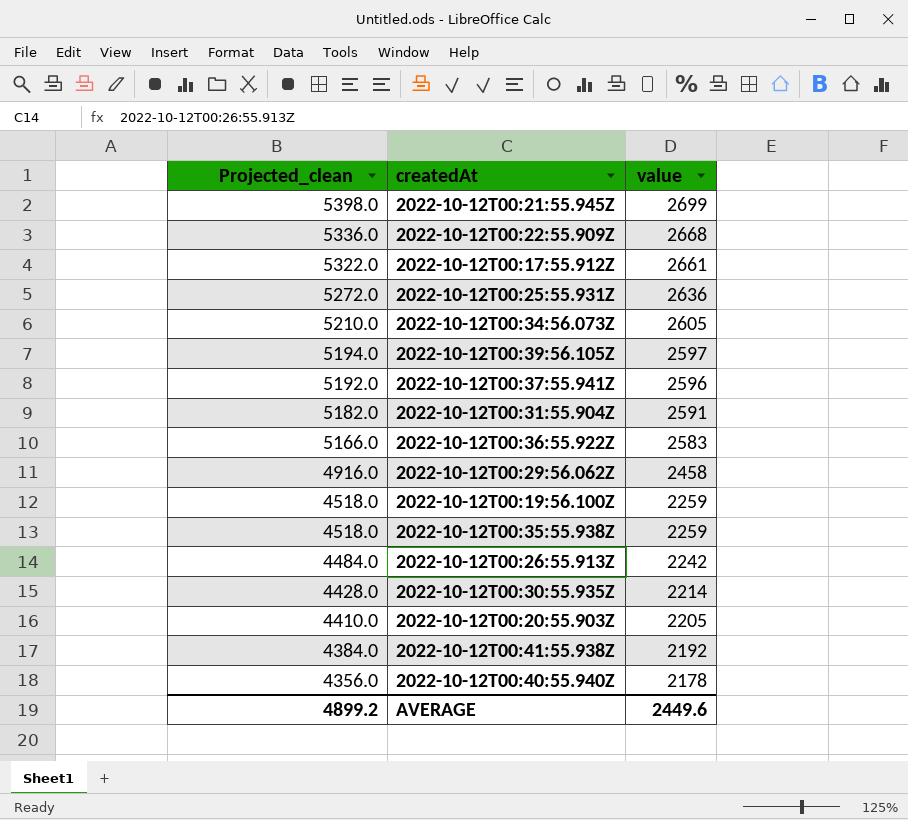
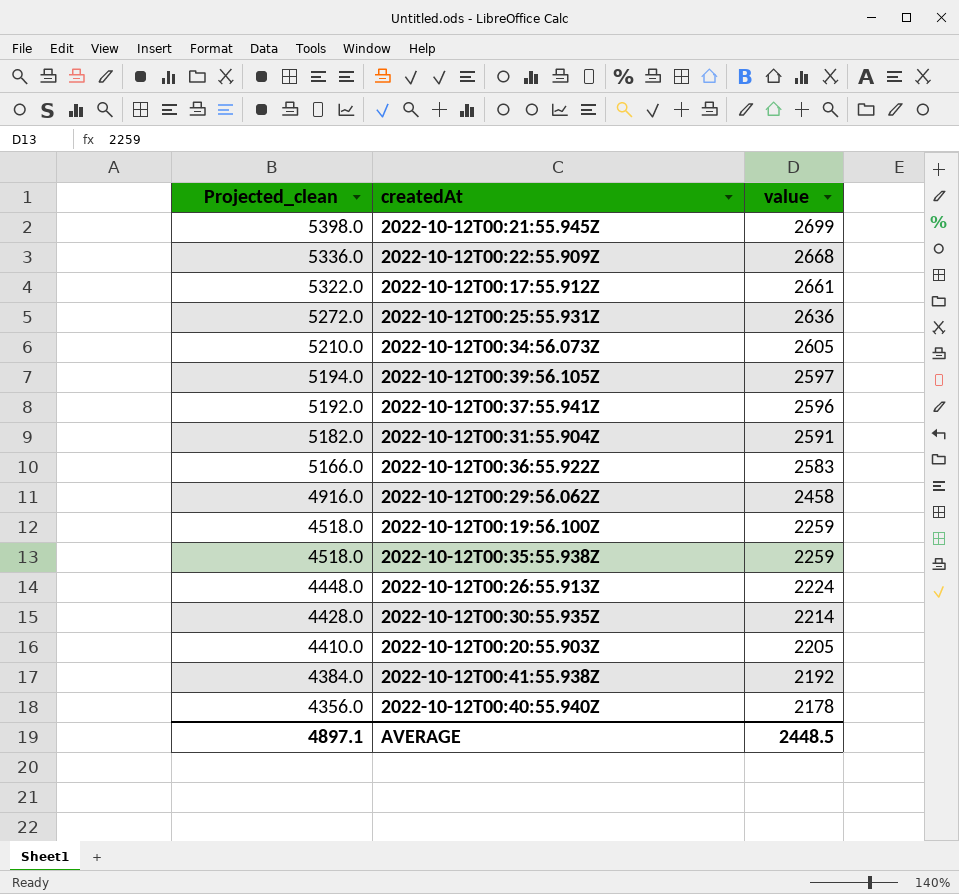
2022-10-12T00:26:55.913Z | Projected_clean: 4484.0 -> 4448.0
2022-10-12T00:26:55.913Z | value: 2242 -> 2224
AVERAGE | Projected_clean: 4899.2 -> 4897.1
AVERAGE | value: 2449.6 -> 2448.5

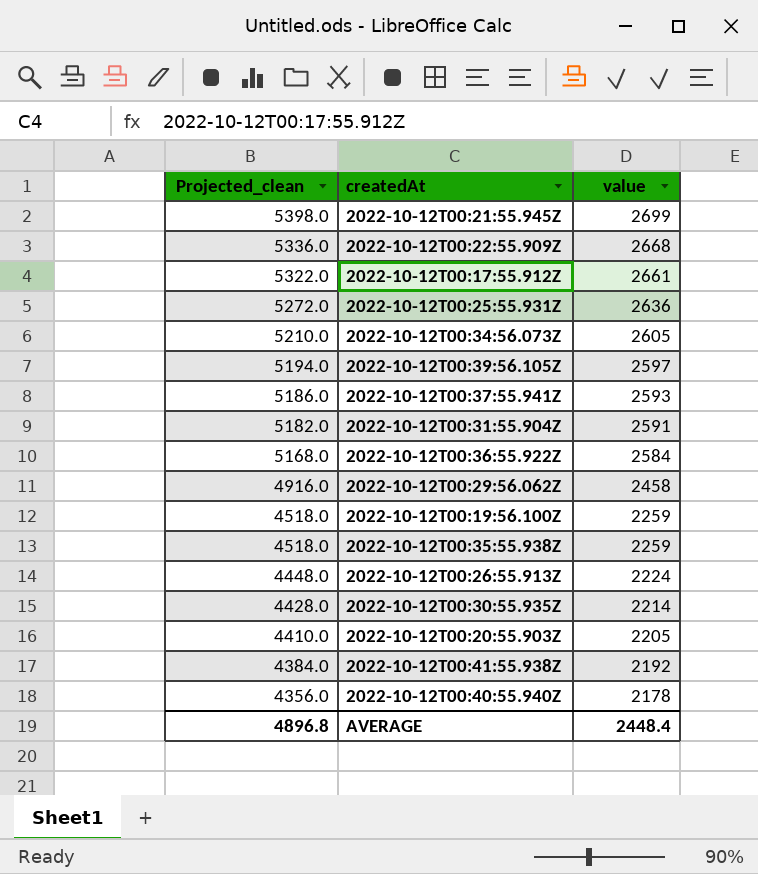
2022-10-12T00:37:55.941Z | Projected_clean: 5192.0 -> 5186.0
2022-10-12T00:37:55.941Z | value: 2596 -> 2593
2022-10-12T00:36:55.922Z | Projected_clean: 5166.0 -> 5168.0
2022-10-12T00:36:55.922Z | value: 2583 -> 2584
AVERAGE | Projected_clean: 4897.1 -> 4896.8
AVERAGE | value: 2448.5 -> 2448.4

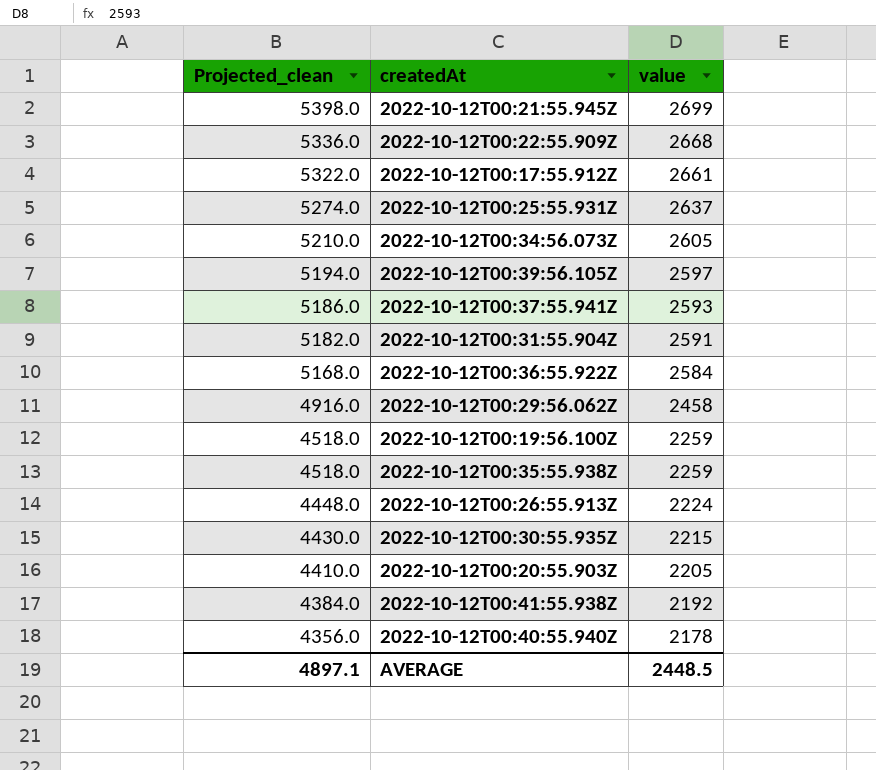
2022-10-12T00:25:55.931Z | Projected_clean: 5272.0 -> 5274.0
2022-10-12T00:25:55.931Z | value: 2636 -> 2637
2022-10-12T00:30:55.935Z | Projected_clean: 4428.0 -> 4430.0
2022-10-12T00:30:55.935Z | value: 2214 -> 2215
AVERAGE | Projected_clean: 4896.8 -> 4897.1
AVERAGE | value: 2448.4 -> 2448.5

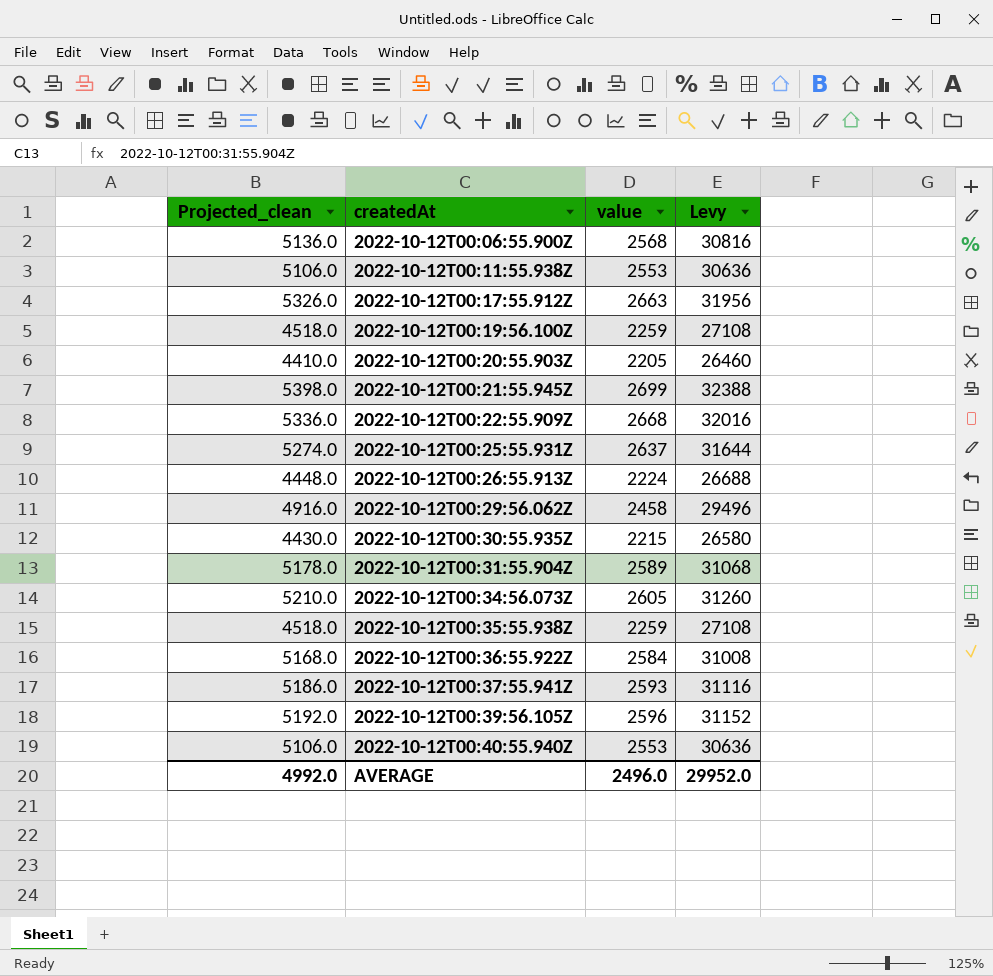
row order: Projected_clean descending -> createdAt ascending
column Levy | formula: none -> [value] * 12
row 2022-10-12T00:41:55.938Z: 4384.0 | 2192 -> none
row 2022-10-12T00:06:55.900Z: none -> 5136.0 | 2568 | 30816
row 2022-10-12T00:11:55.938Z: none -> 5106.0 | 2553 | 30636
2022-10-12T00:17:55.912Z | Projected_clean: 5322.0 -> 5326.0
2022-10-12T00:17:55.912Z | value: 2661 -> 2663
2022-10-12T00:31:55.904Z | Projected_clean: 5182.0 -> 5178.0
2022-10-12T00:31:55.904Z | value: 2591 -> 2589
2022-10-12T00:39:56.105Z | Projected_clean: 5194.0 -> 5192.0
2022-10-12T00:39:56.105Z | value: 2597 -> 2596
2022-10-12T00:40:55.940Z | Projected_clean: 4356.0 -> 5106.0
2022-10-12T00:40:55.940Z | value: 2178 -> 2553
AVERAGE | Projected_clean: 4897.1 -> 4992.0
AVERAGE | value: 2448.5 -> 2496.0

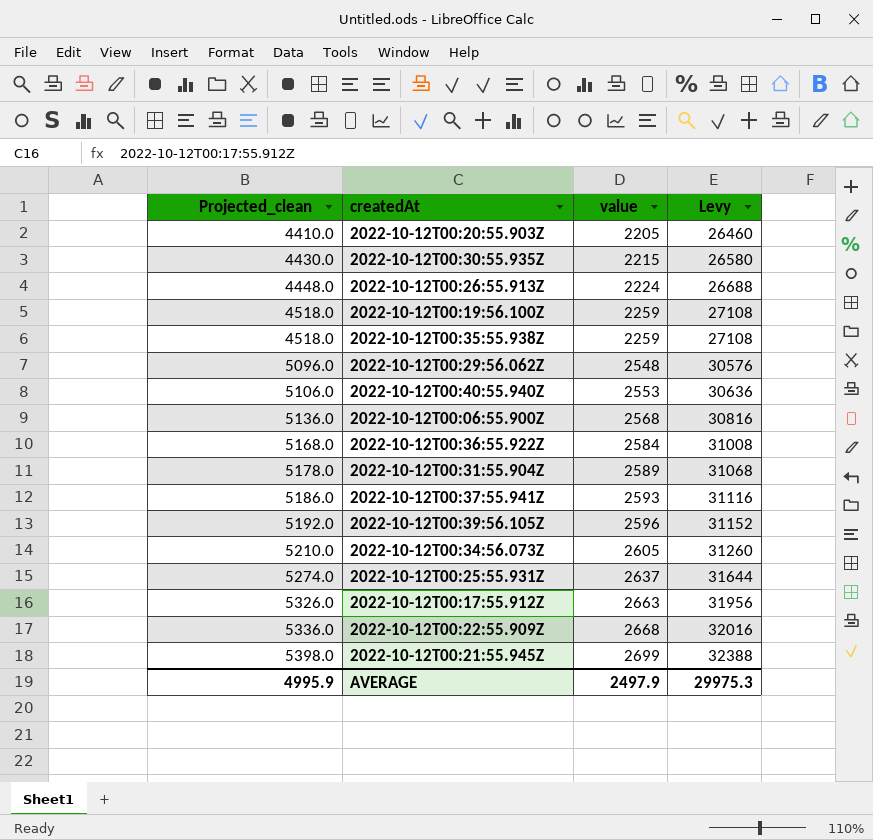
row order: createdAt ascending -> Projected_clean ascending
row 2022-10-12T00:11:55.938Z: 5106.0 | 2553 | 30636 -> none
2022-10-12T00:29:56.062Z | Projected_clean: 4916.0 -> 5096.0
2022-10-12T00:29:56.062Z | value: 2458 -> 2548
2022-10-12T00:29:56.062Z | Levy: 29496 -> 30576
AVERAGE | Projected_clean: 4992.0 -> 4995.9
AVERAGE | value: 2496.0 -> 2497.9
AVERAGE | Levy: 29952.0 -> 29975.3

